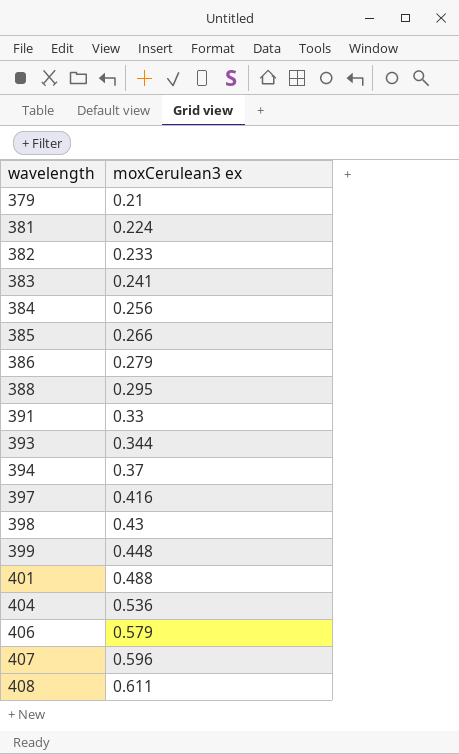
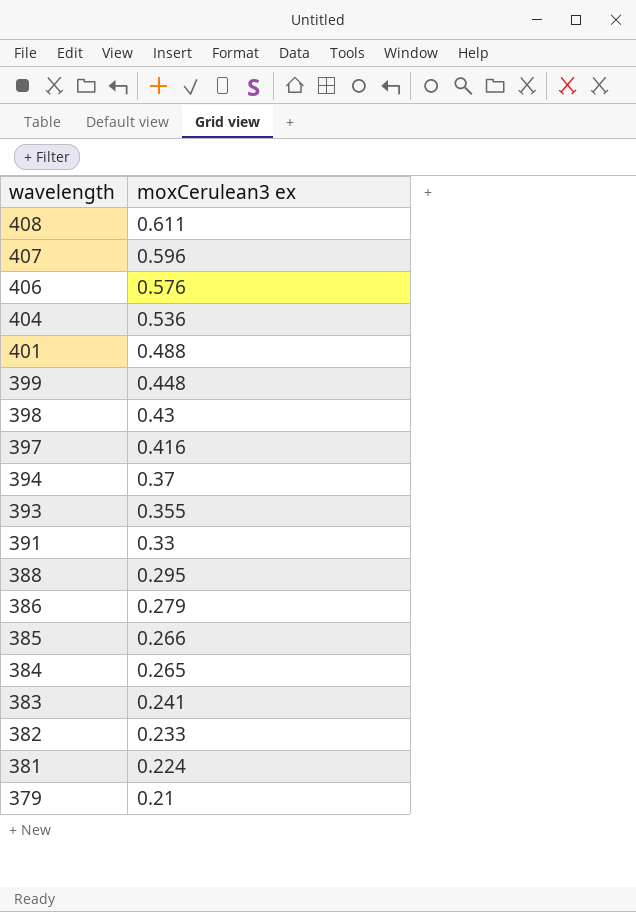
row order: wavelength ascending -> wavelength descending
406 | moxCerulean3 ex: 0.579 -> 0.576
393 | moxCerulean3 ex: 0.344 -> 0.355
384 | moxCerulean3 ex: 0.256 -> 0.265

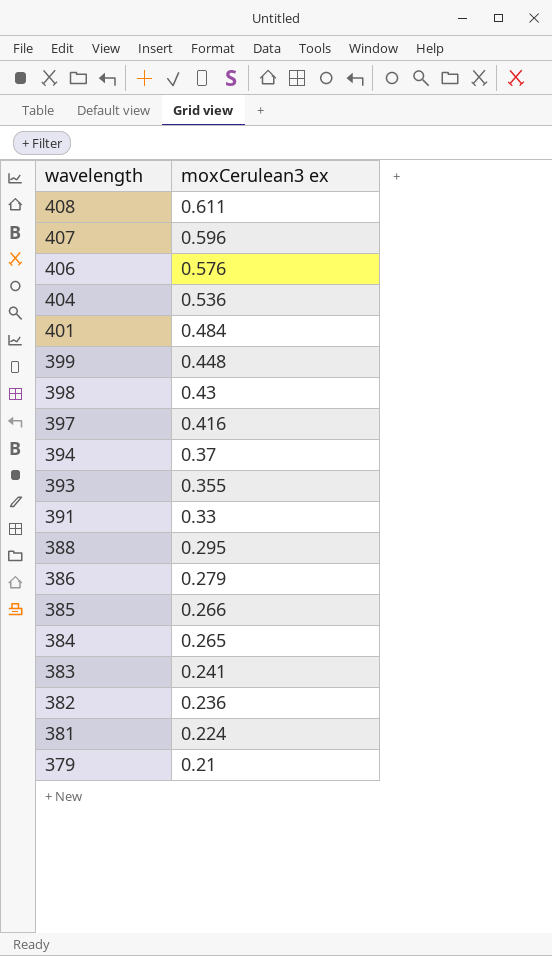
401 | moxCerulean3 ex: 0.488 -> 0.484
382 | moxCerulean3 ex: 0.233 -> 0.236

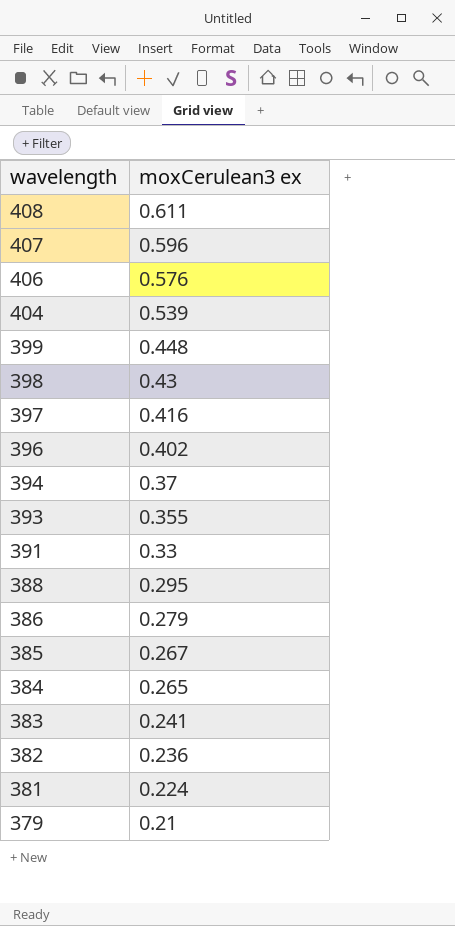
row 401: 0.484 -> none
404 | moxCerulean3 ex: 0.536 -> 0.539
row 396: none -> 0.402
385 | moxCerulean3 ex: 0.266 -> 0.267

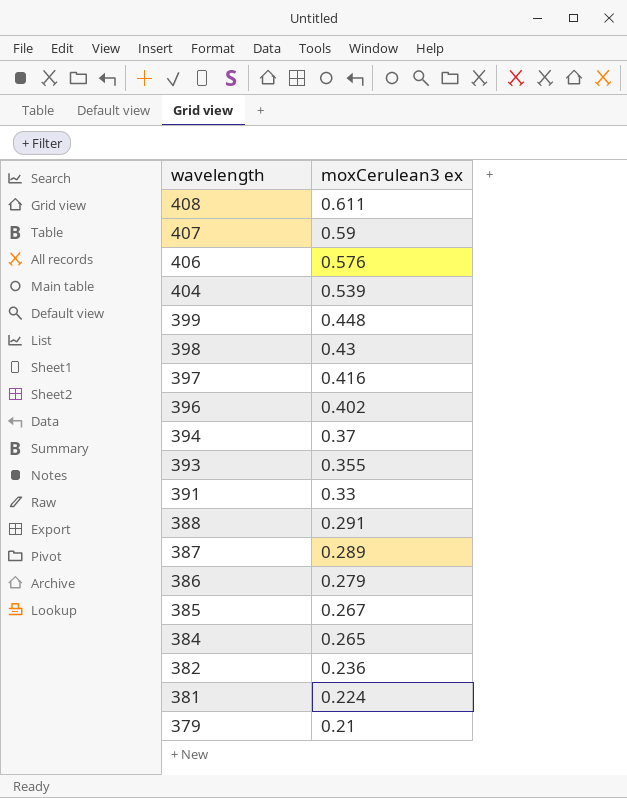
row 383: 0.241 -> none
407 | moxCerulean3 ex: 0.596 -> 0.59
388 | moxCerulean3 ex: 0.295 -> 0.291
row 387: none -> 0.289

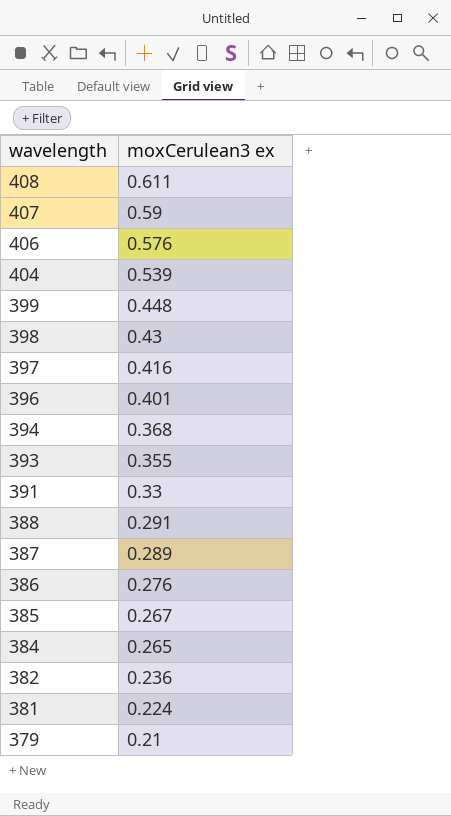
396 | moxCerulean3 ex: 0.402 -> 0.401
394 | moxCerulean3 ex: 0.37 -> 0.368
386 | moxCerulean3 ex: 0.279 -> 0.276

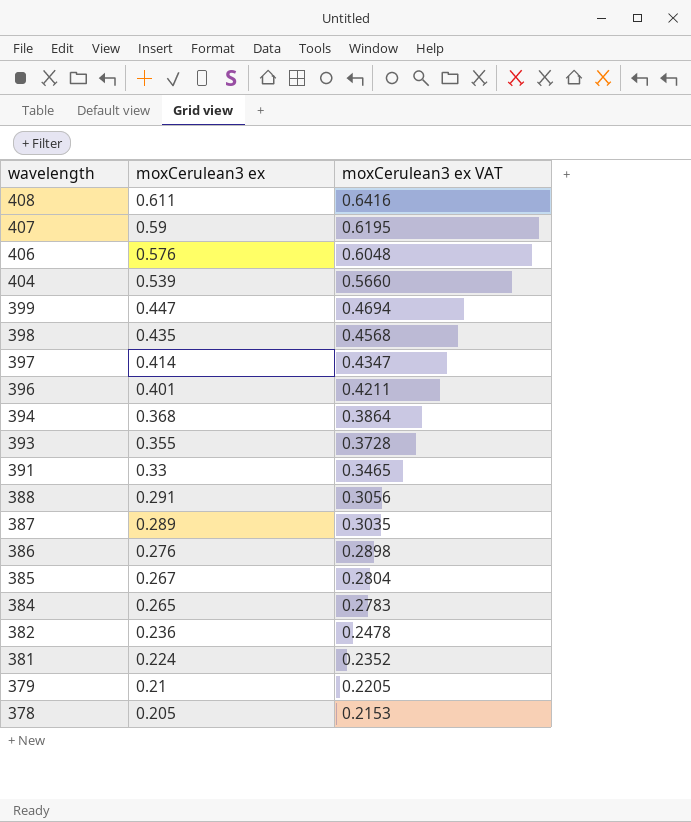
column moxCerulean3 ex VAT | formula: none -> [moxCerulean3 ex] * 1.05
399 | moxCerulean3 ex: 0.448 -> 0.447
398 | moxCerulean3 ex: 0.43 -> 0.435
397 | moxCerulean3 ex: 0.416 -> 0.414
row 378: none -> 0.205 | 0.2153

